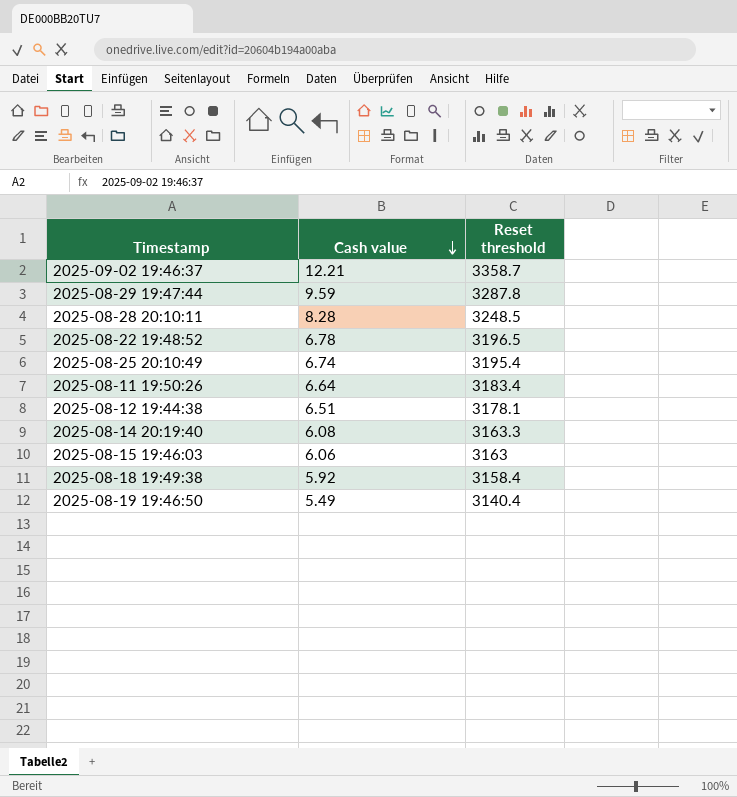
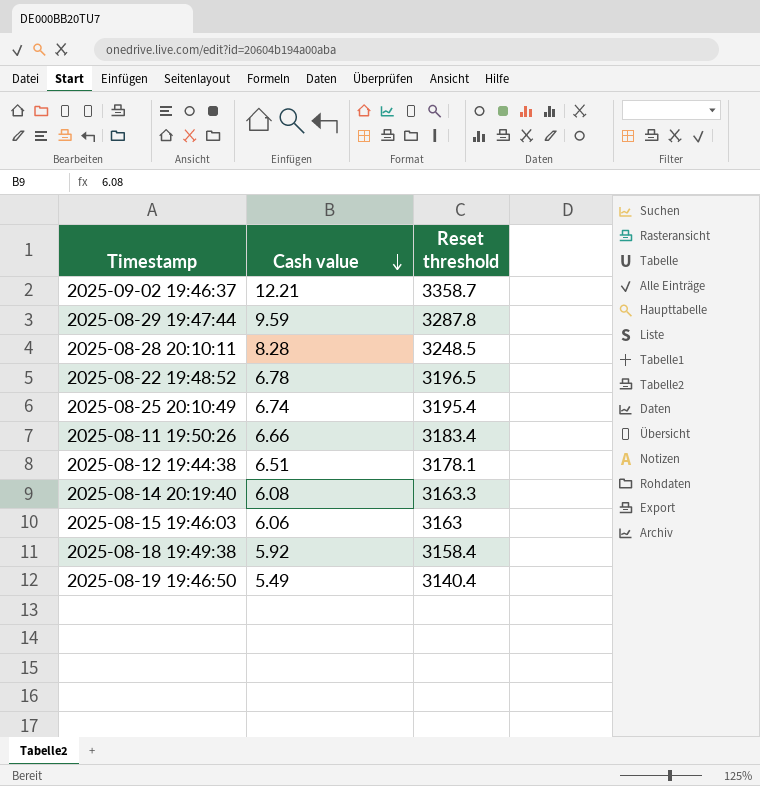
2025-08-11 19:50:26 | Cash value: 6.64 -> 6.66

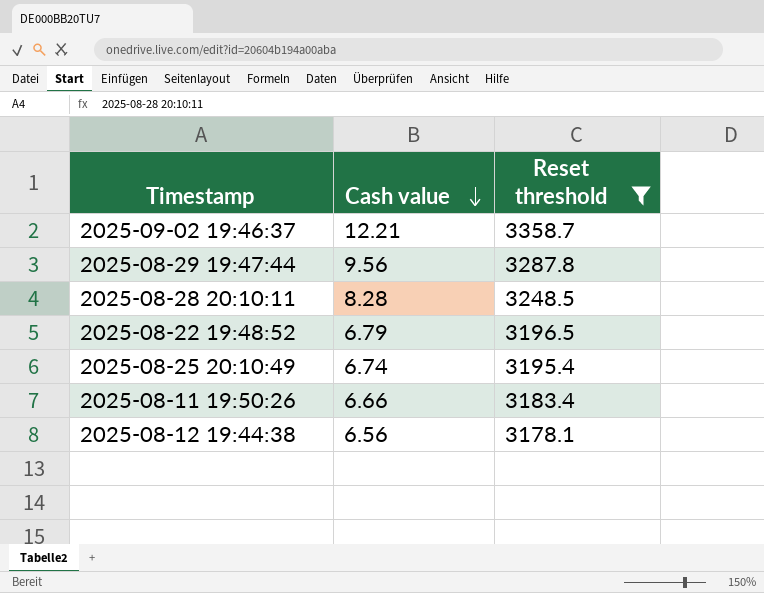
filter: none -> Reset threshold >= 3178.1
2025-08-29 19:47:44 | Cash value: 9.59 -> 9.56
2025-08-22 19:48:52 | Cash value: 6.78 -> 6.79
2025-08-12 19:44:38 | Cash value: 6.51 -> 6.56

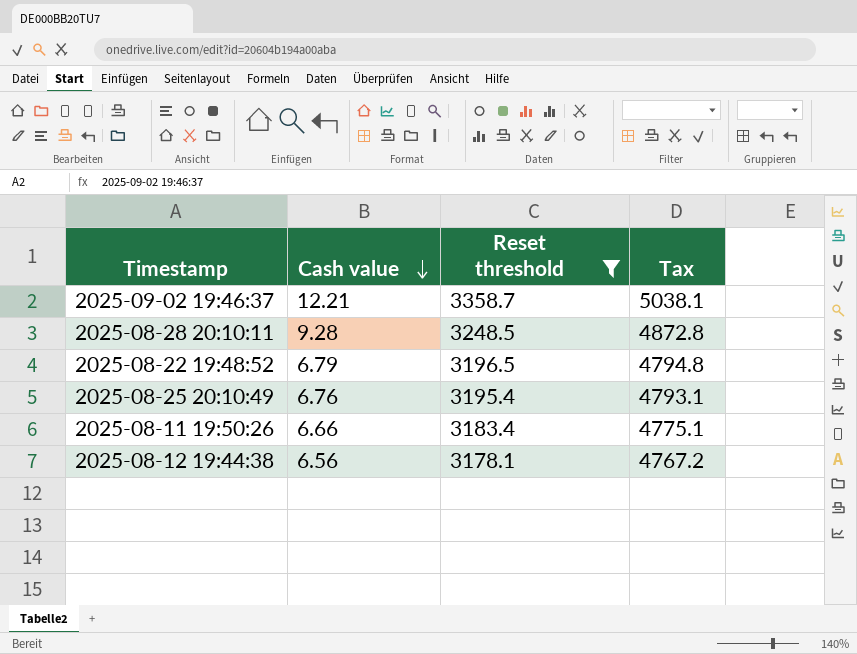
column Tax | formula: none -> [Reset threshold] * 1.5
row 2025-08-29 19:47:44: 9.56 | 3287.8 -> none
2025-08-28 20:10:11 | Cash value: 8.28 -> 9.28
2025-08-25 20:10:49 | Cash value: 6.74 -> 6.76

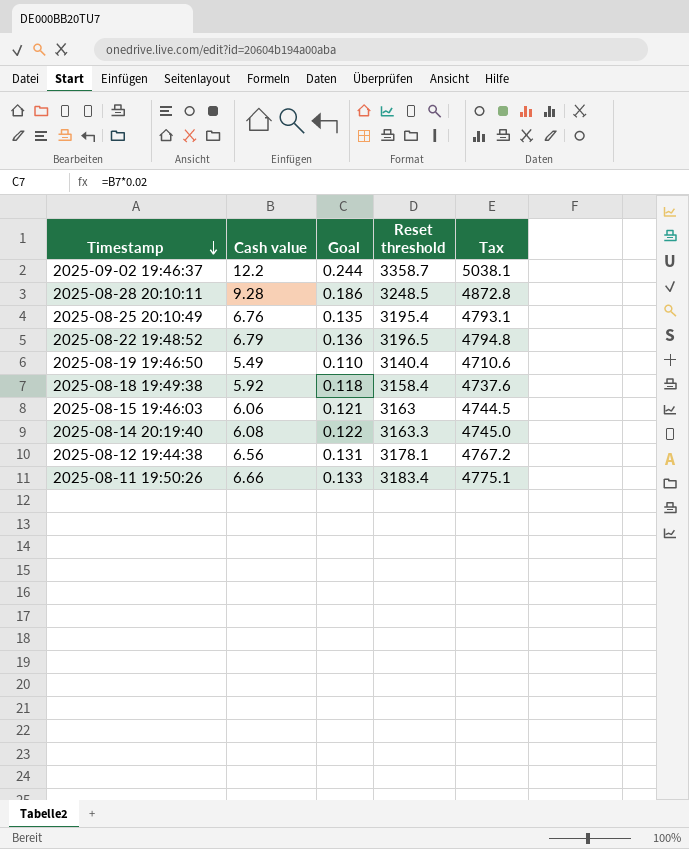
filter: Reset threshold >= 3178.1 -> none
row order: Cash value descending -> Timestamp descending
column Goal | formula: none -> [Cash value] * 0.02
2025-09-02 19:46:37 | Cash value: 12.21 -> 12.2

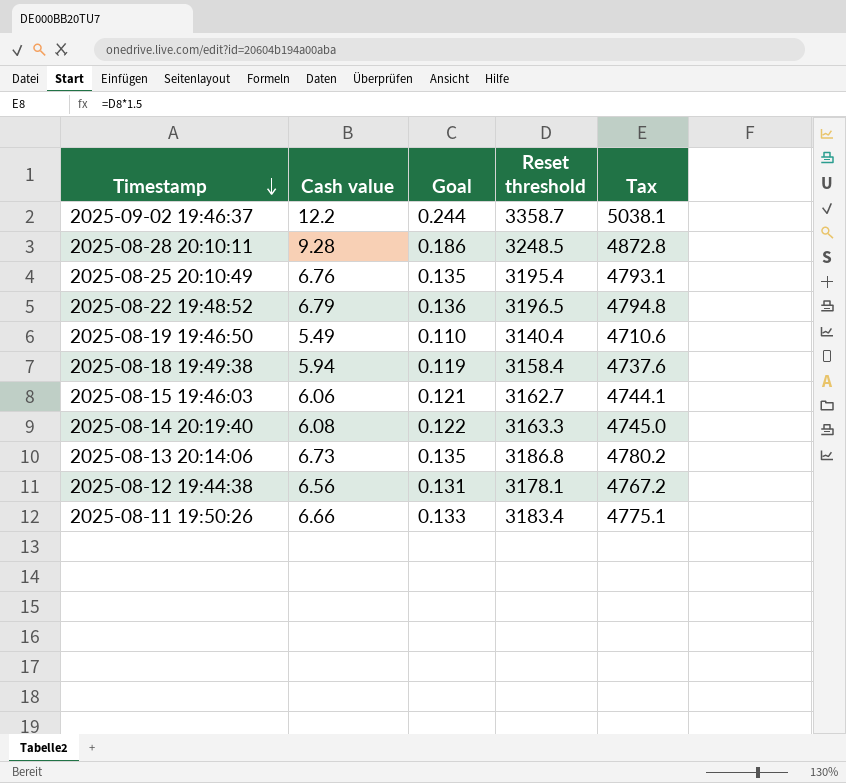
2025-08-18 19:49:38 | Cash value: 5.92 -> 5.94
2025-08-18 19:49:38 | Goal: 0.118 -> 0.119
2025-08-15 19:46:03 | Reset threshold: 3163 -> 3162.7
2025-08-15 19:46:03 | Tax: 4744.5 -> 4744.1
row 2025-08-13 20:14:06: none -> 6.73 | 0.135 | 3186.8 | 4780.2

